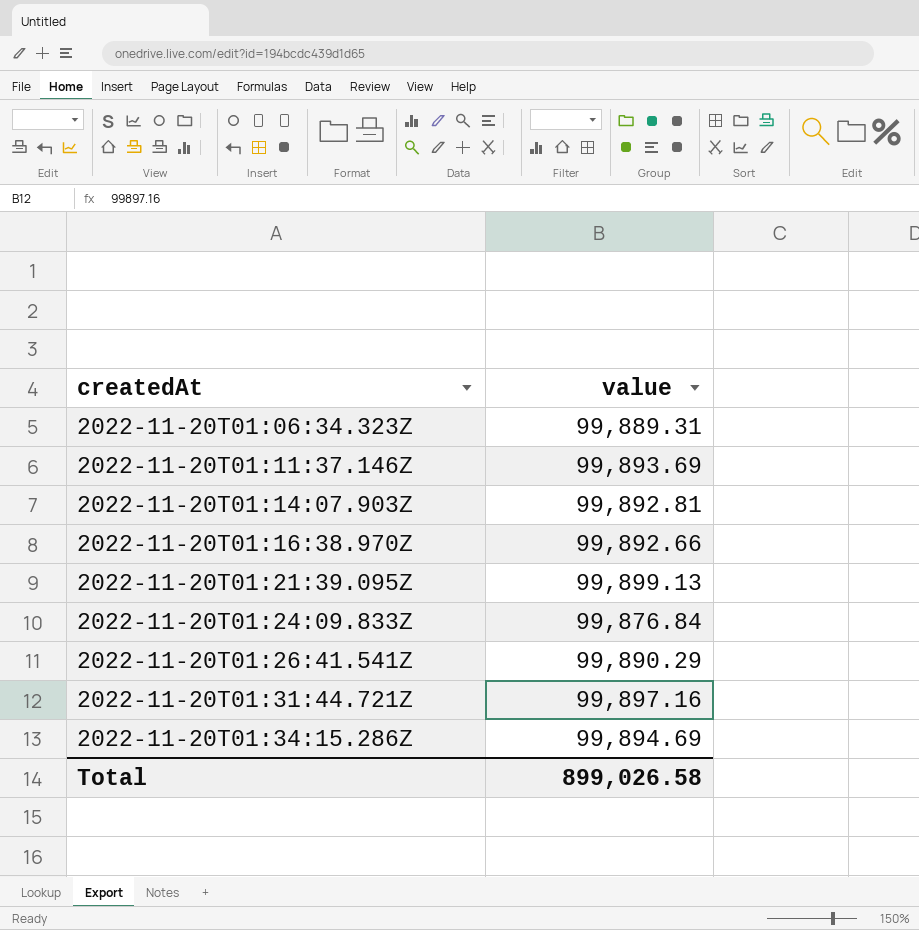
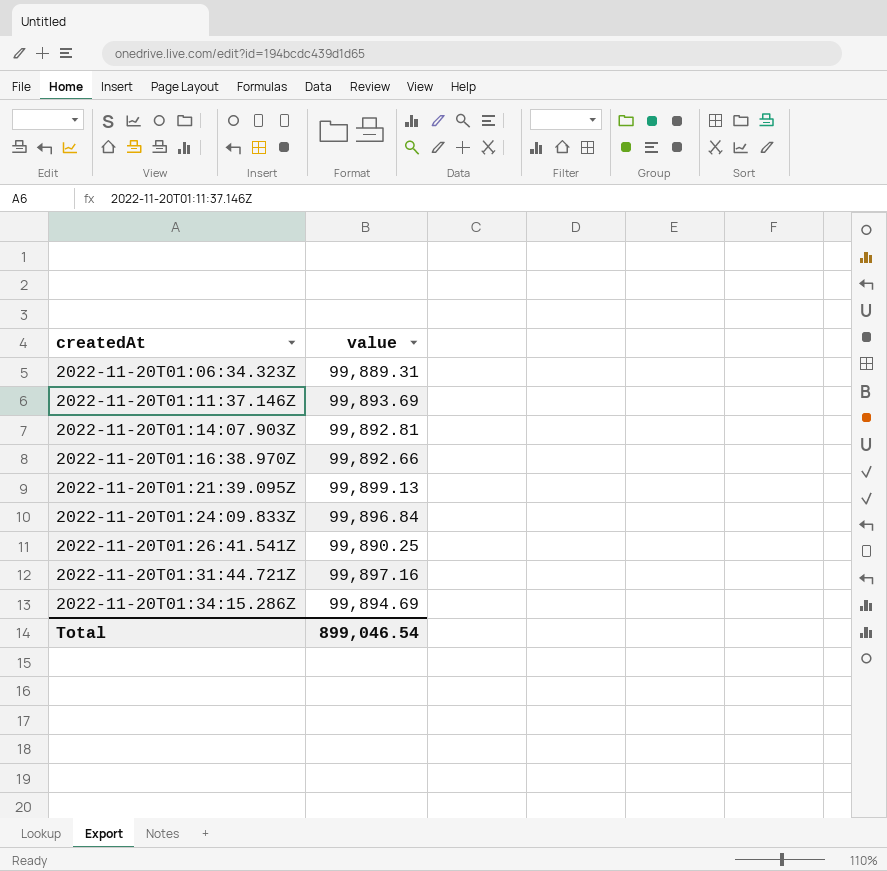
2022-11-20T01:24:09.833Z | value: 99,876.84 -> 99,896.84
2022-11-20T01:26:41.541Z | value: 99,890.29 -> 99,890.25
Total | value: 899,026.58 -> 899,046.54

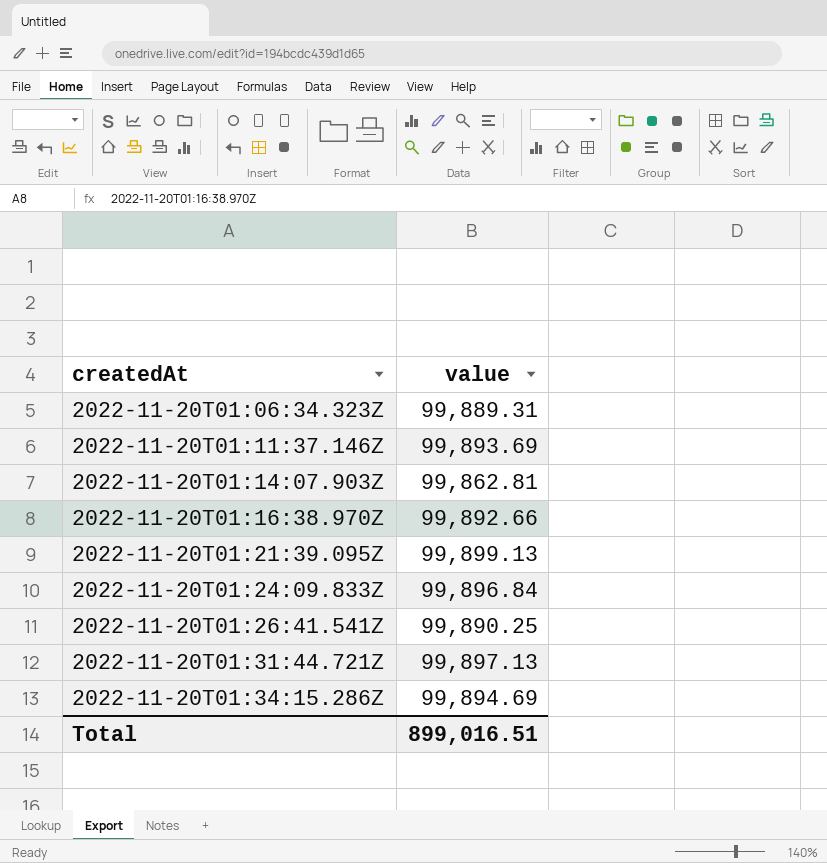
2022-11-20T01:14:07.903Z | value: 99,892.81 -> 99,862.81
2022-11-20T01:31:44.721Z | value: 99,897.16 -> 99,897.13
Total | value: 899,046.54 -> 899,016.51

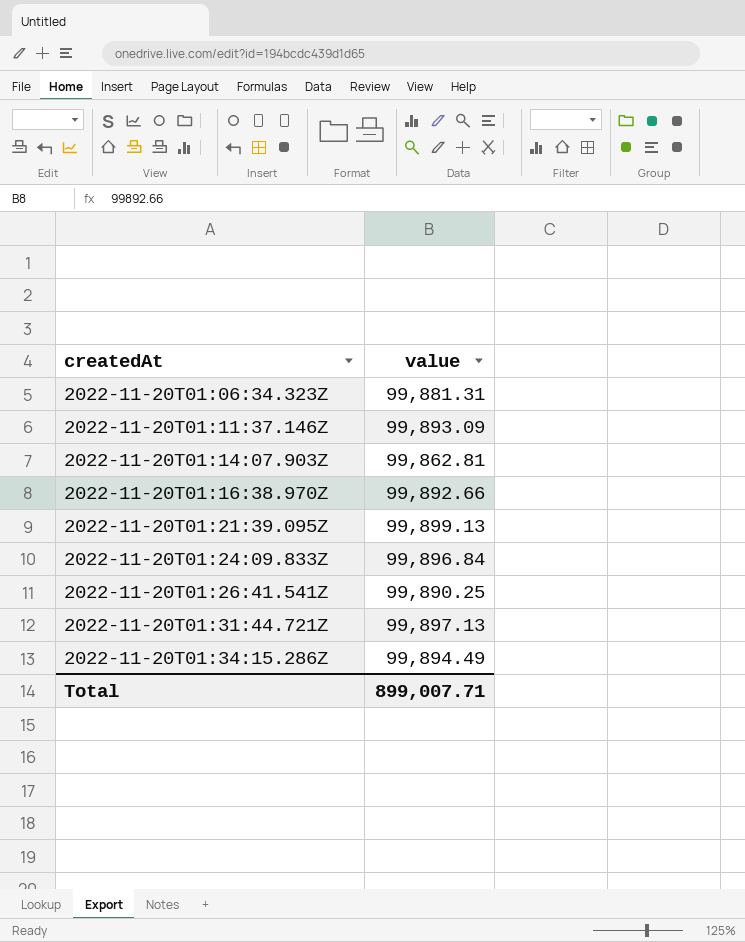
2022-11-20T01:06:34.323Z | value: 99,889.31 -> 99,881.31
2022-11-20T01:11:37.146Z | value: 99,893.69 -> 99,893.09
2022-11-20T01:34:15.286Z | value: 99,894.69 -> 99,894.49
Total | value: 899,016.51 -> 899,007.71

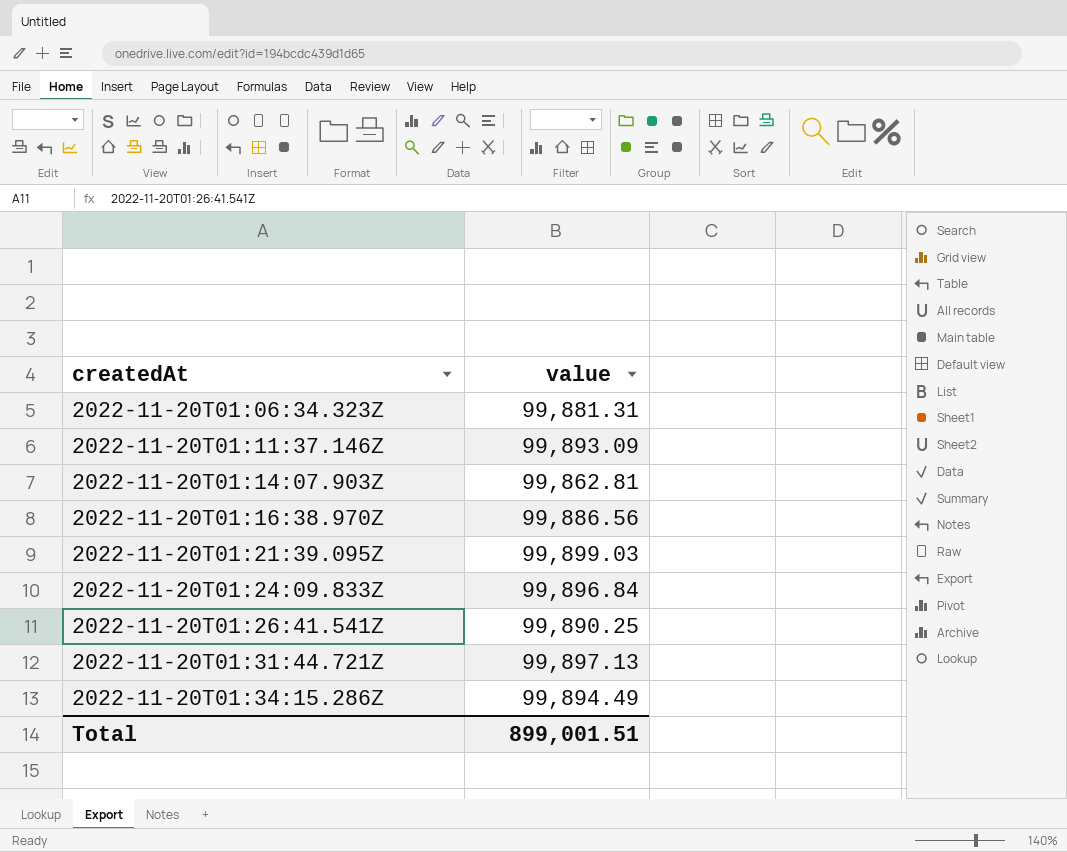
2022-11-20T01:16:38.970Z | value: 99,892.66 -> 99,886.56
2022-11-20T01:21:39.095Z | value: 99,899.13 -> 99,899.03
Total | value: 899,007.71 -> 899,001.51

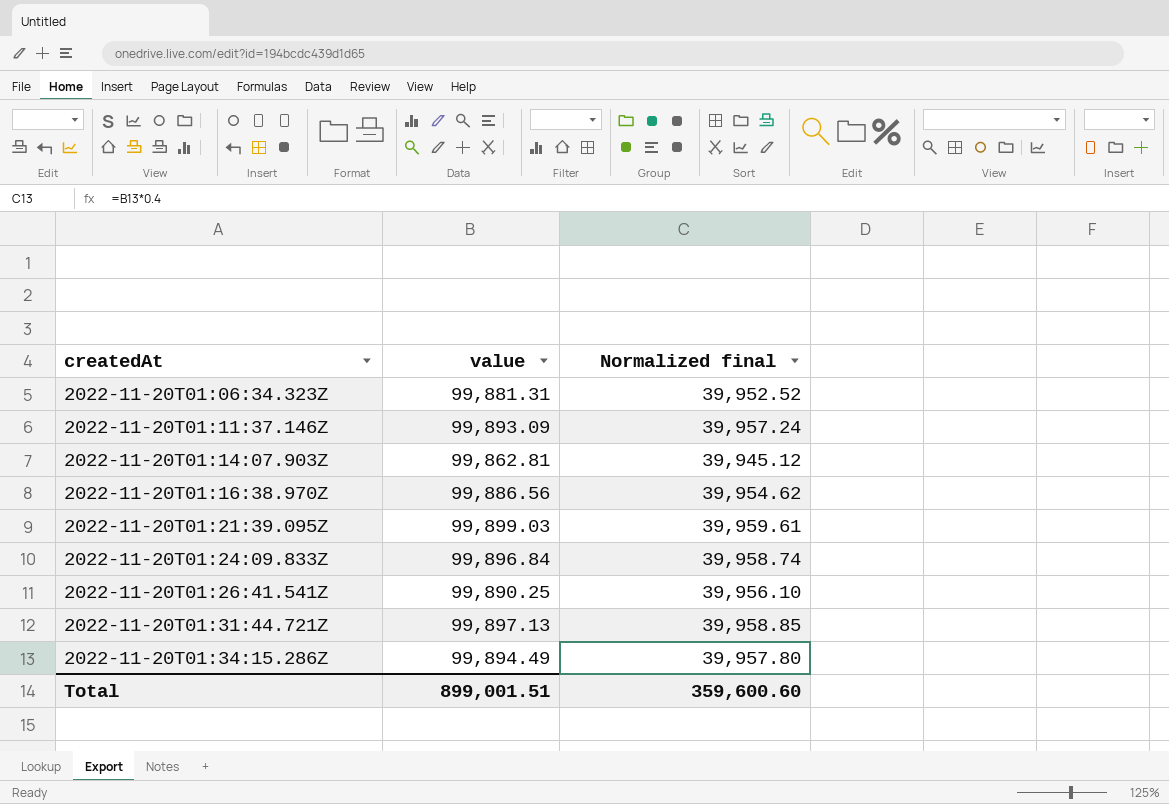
column Normalized final | formula: none -> [value] * 0.4

